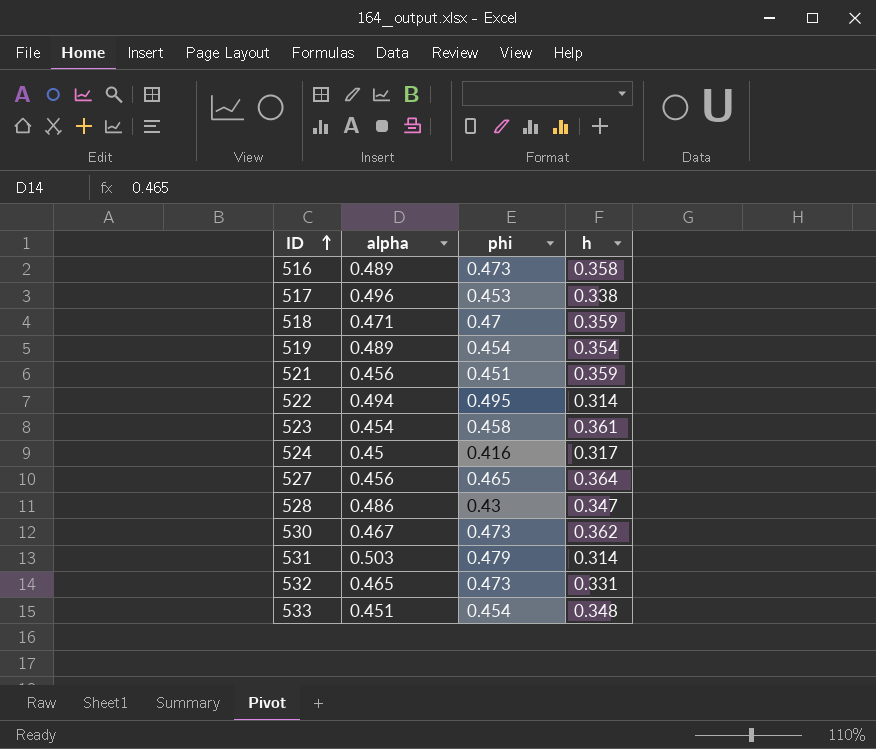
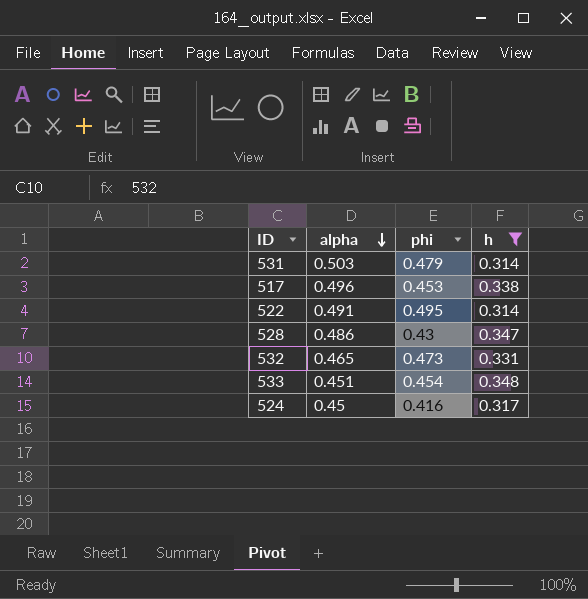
filter: none -> h <= 0.348
row order: ID ascending -> alpha descending
522 | alpha: 0.494 -> 0.491

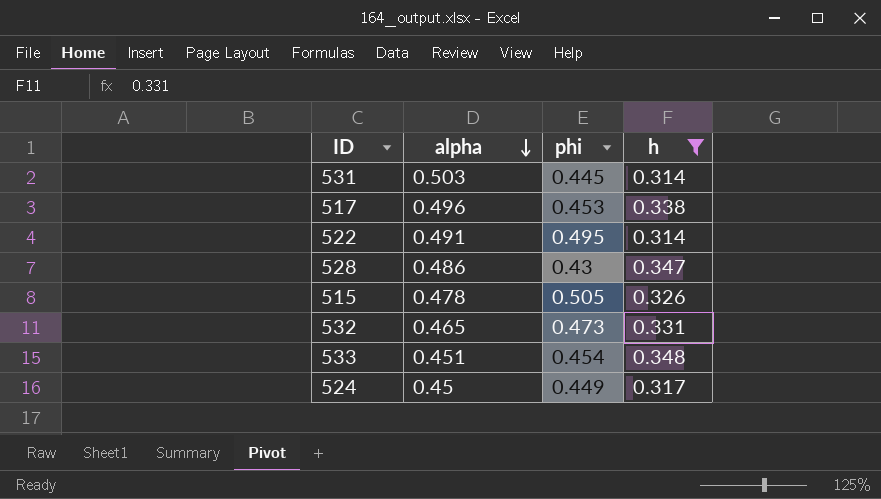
531 | phi: 0.479 -> 0.445
row 515: none -> 0.478 | 0.505 | 0.326
524 | phi: 0.416 -> 0.449

